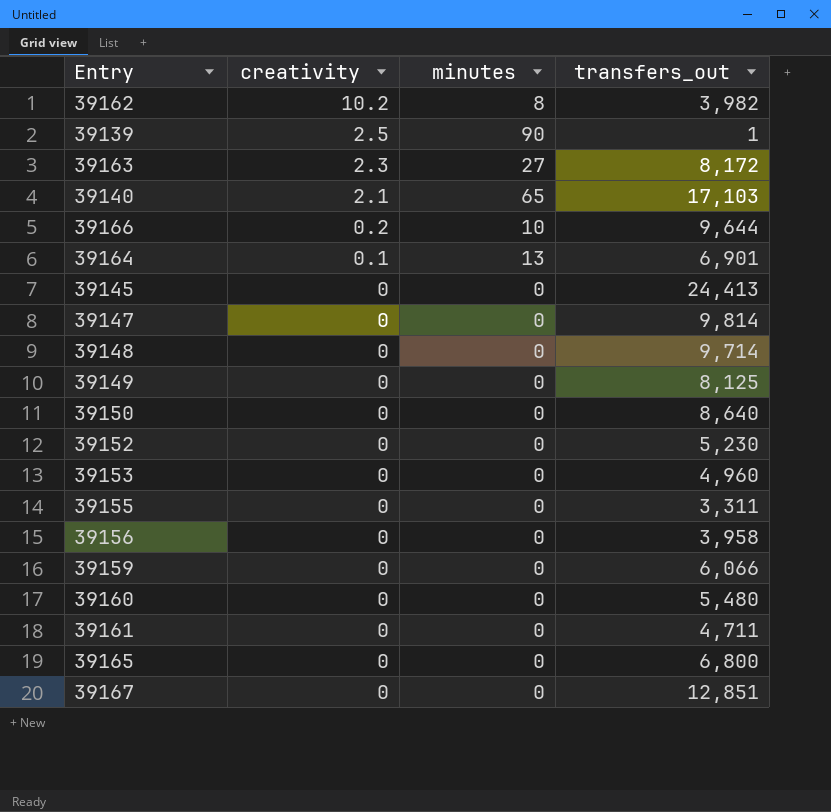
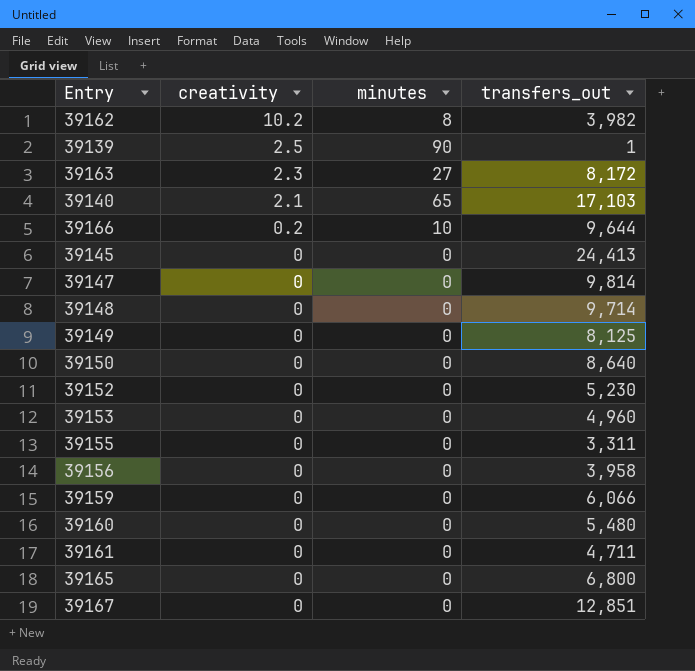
row 39164: 0.1 | 13 | 6,901 -> none

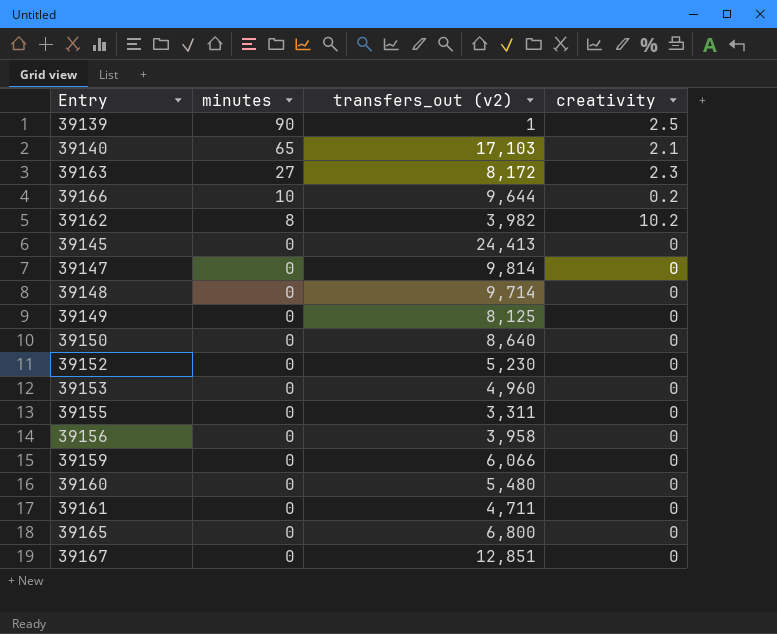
row order: creativity descending -> minutes descending
column name: transfers_out -> transfers_out (v2)
column creativity | position: 2 -> 4

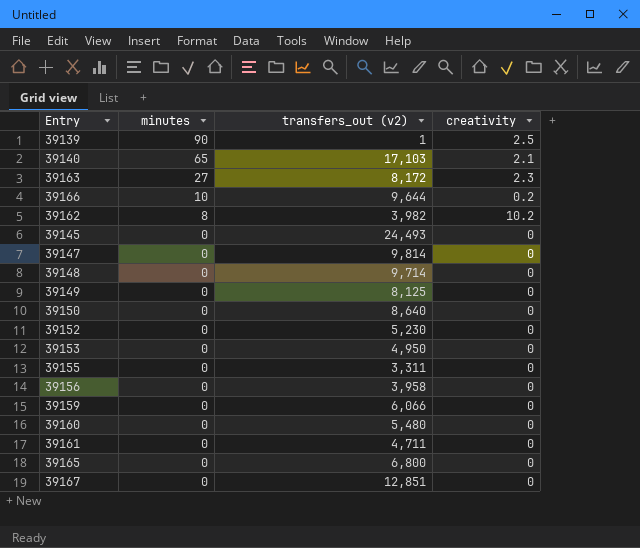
39145 | transfers_out (v2): 24,413 -> 24,493
39153 | transfers_out (v2): 4,960 -> 4,950

